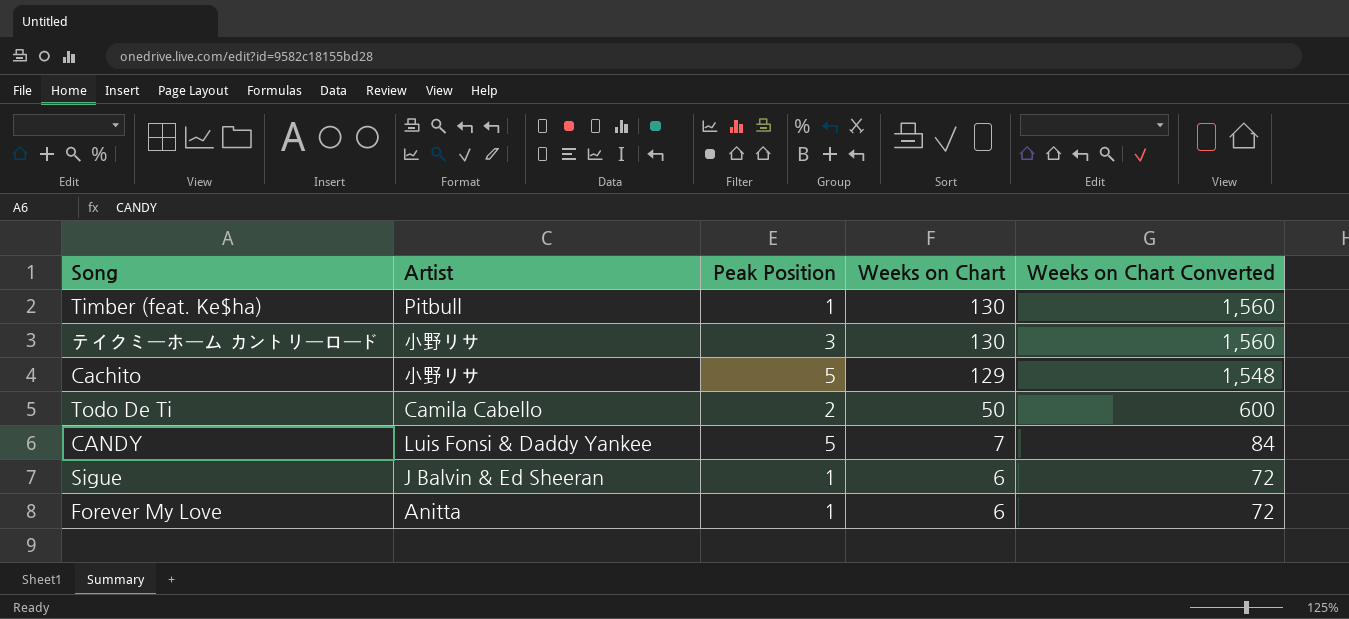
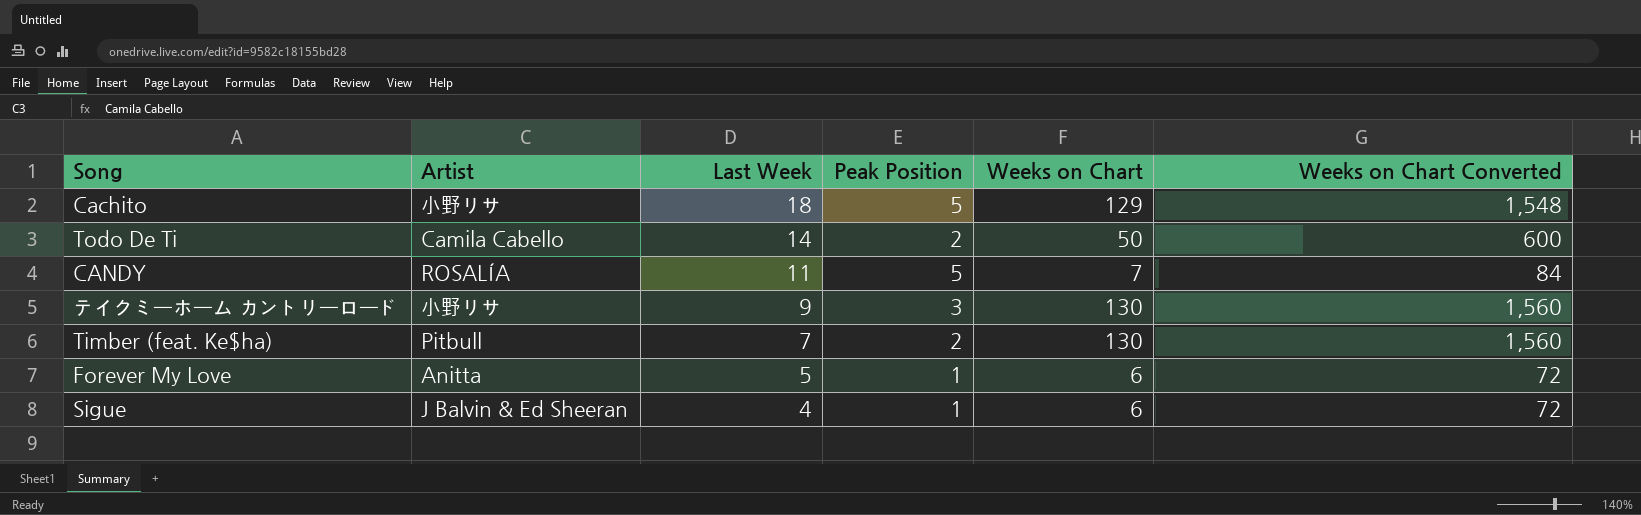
row order: Weeks on Chart descending -> Last Week descending
column Last Week | position: none -> 3
CANDY | Artist: Luis Fonsi & Daddy Yankee -> ROSALÍA
Timber (feat. Ke$ha) | Peak Position: 1 -> 2

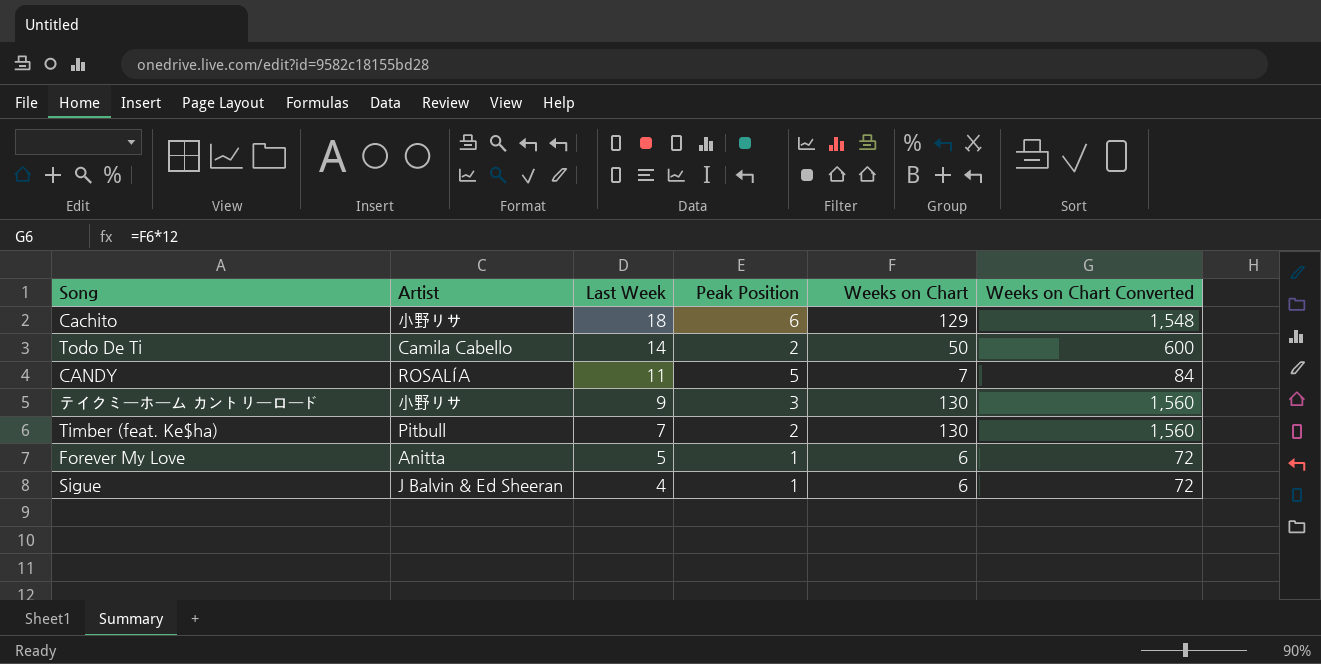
Cachito | Peak Position: 5 -> 6

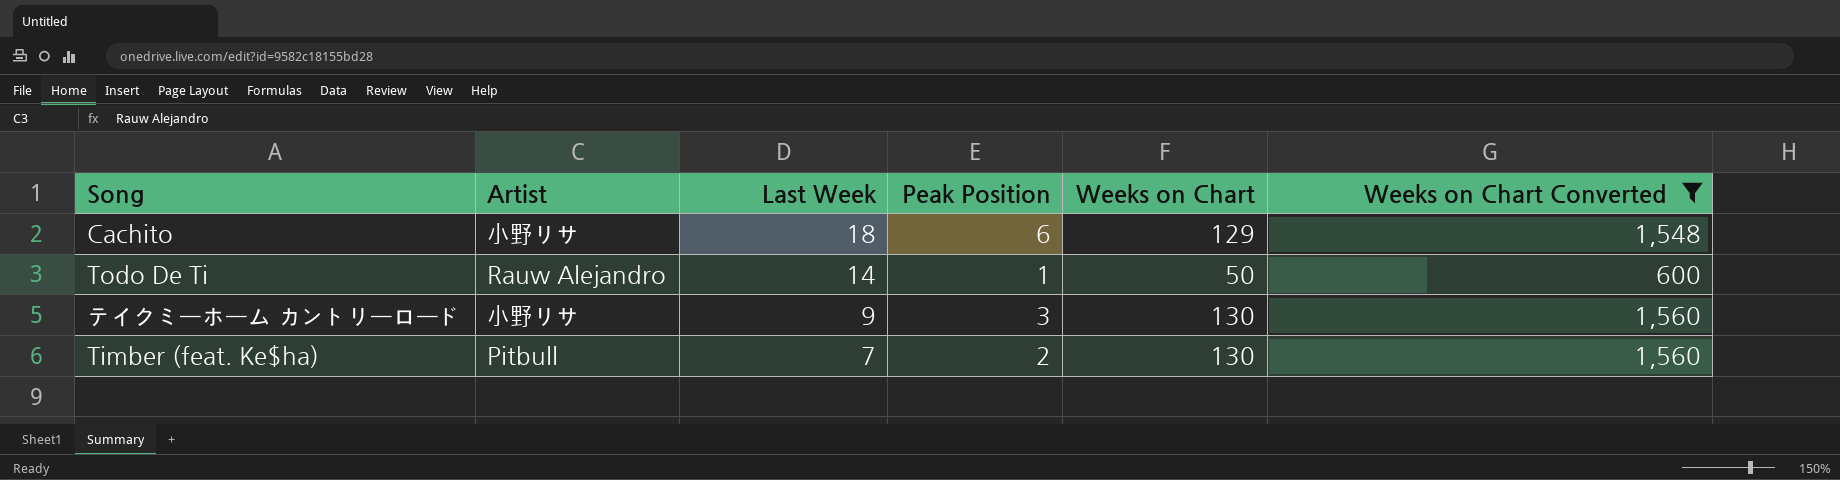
filter: none -> Weeks on Chart Converted >= 600
Todo De Ti | Artist: Camila Cabello -> Rauw Alejandro
Todo De Ti | Peak Position: 2 -> 1

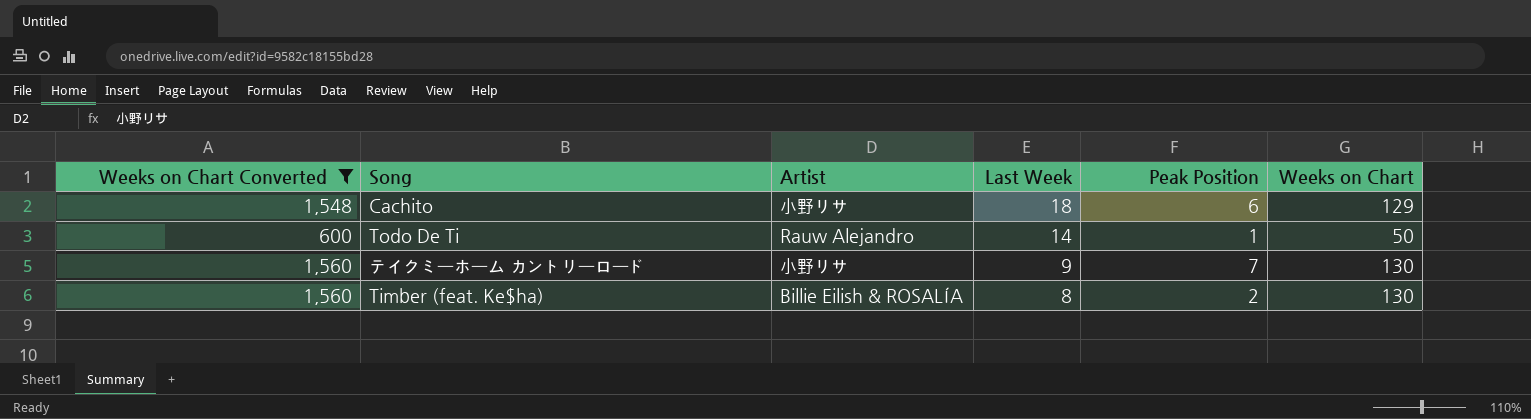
column Weeks on Chart Converted | position: 6 -> 1
テイクミーホーム カントリーロード | Peak Position: 3 -> 7
Timber (feat. Ke$ha) | Artist: Pitbull -> Billie Eilish & ROSALÍA
Timber (feat. Ke$ha) | Last Week: 7 -> 8

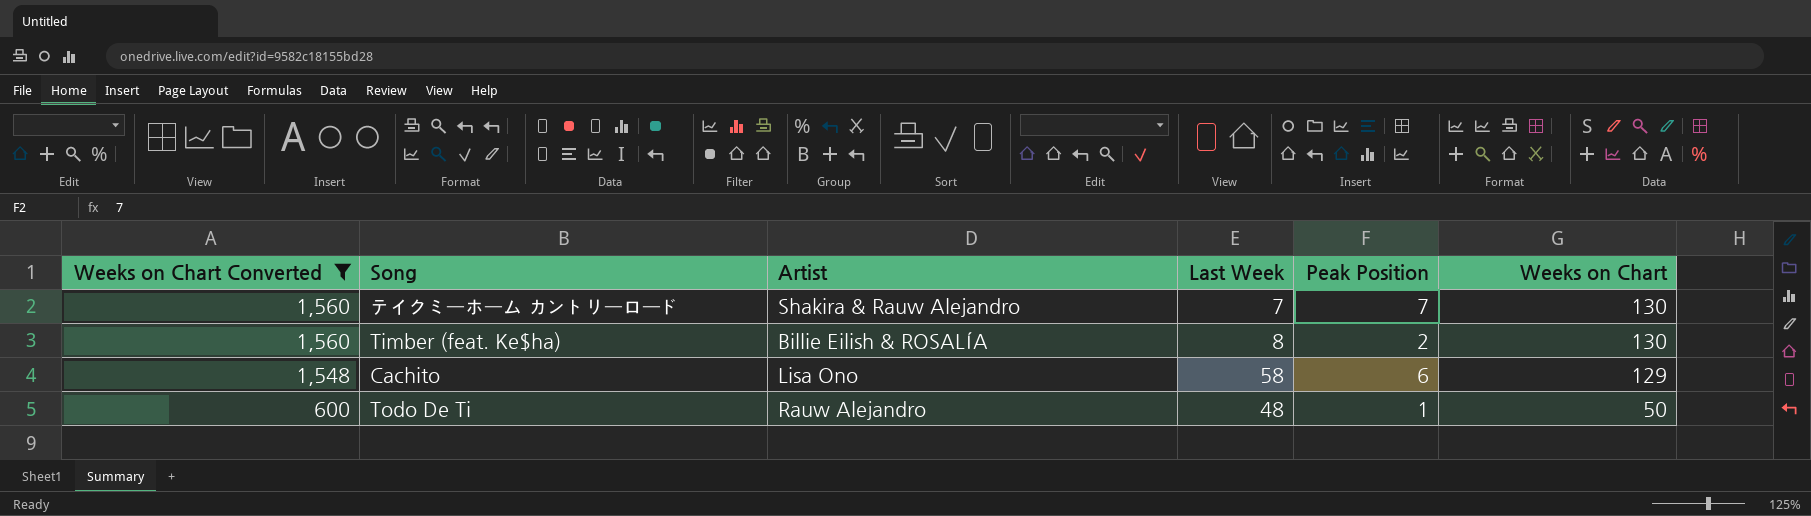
row order: Last Week descending -> Weeks on Chart Converted descending
テイクミーホーム カントリーロード | Artist: 小野リサ -> Shakira & Rauw Alejandro
テイクミーホーム カントリーロード | Last Week: 9 -> 7
Cachito | Artist: 小野リサ -> Lisa Ono
Cachito | Last Week: 18 -> 58
Todo De Ti | Last Week: 14 -> 48

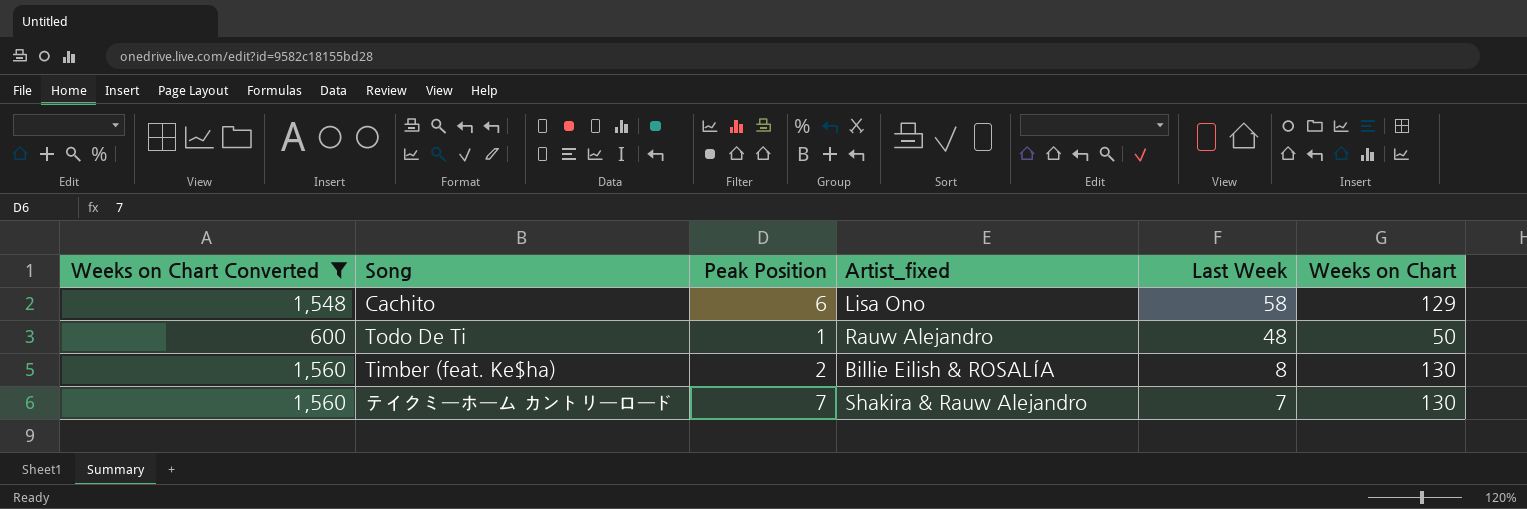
row order: Weeks on Chart Converted descending -> Last Week descending
column Peak Position | position: 5 -> 3
column name: Artist -> Artist_fixed

